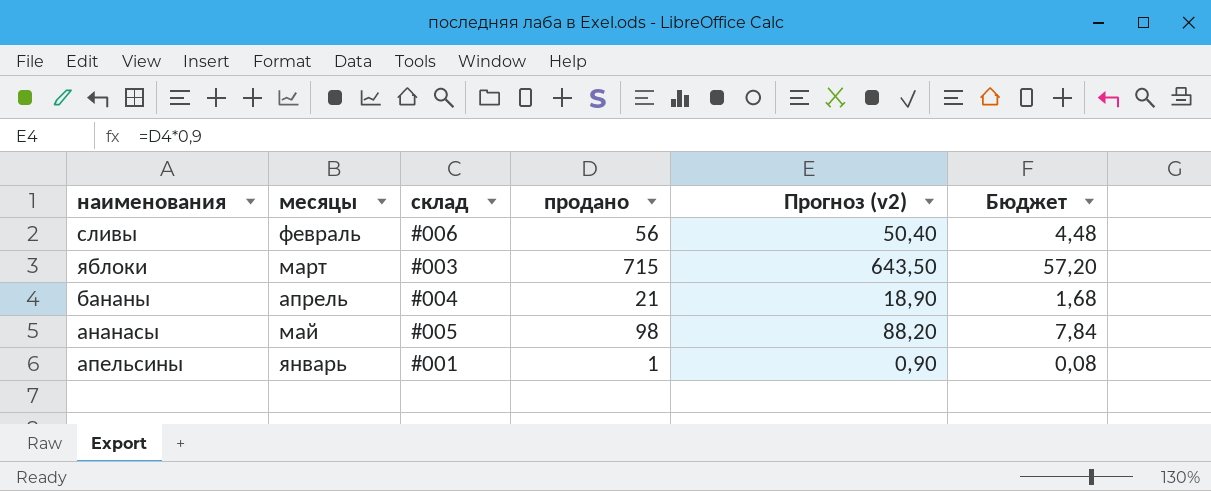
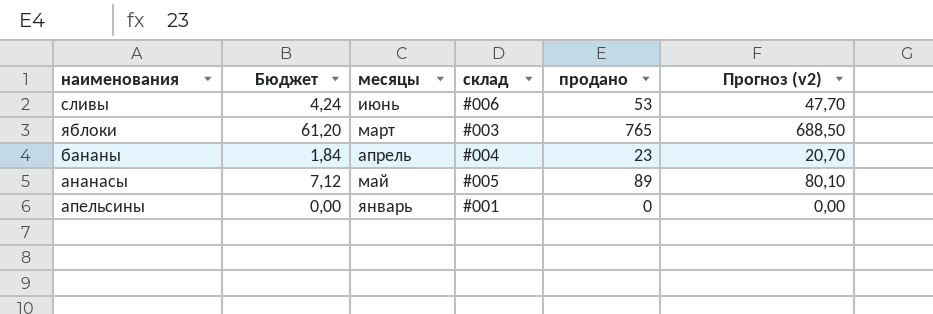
column Бюджет | position: 6 -> 2
сливы | Бюджет: 4,48 -> 4,24
сливы | месяцы: февраль -> июнь
сливы | продано: 56 -> 53
сливы | Прогноз (v2): 50,40 -> 47,70
яблоки | Бюджет: 57,20 -> 61,20
яблоки | продано: 715 -> 765
яблоки | Прогноз (v2): 643,50 -> 688,50
бананы | Бюджет: 1,68 -> 1,84
бананы | продано: 21 -> 23
бананы | Прогноз (v2): 18,90 -> 20,70
ананасы | Бюджет: 7,84 -> 7,12
ананасы | продано: 98 -> 89
ананасы | Прогноз (v2): 88,20 -> 80,10
апельсины | Бюджет: 0,08 -> 0,00
апельсины | продано: 1 -> 0
апельсины | Прогноз (v2): 0,90 -> 0,00

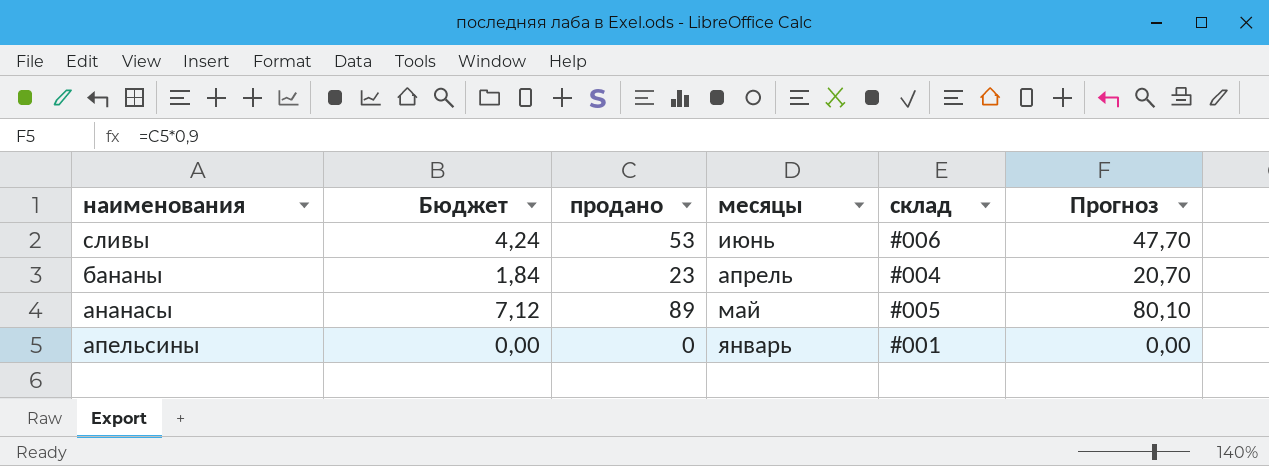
column продано | position: 5 -> 3
column name: Прогноз (v2) -> Прогноз
row яблоки: 61,20 | март | #003 | 765 | 688,50 -> none

